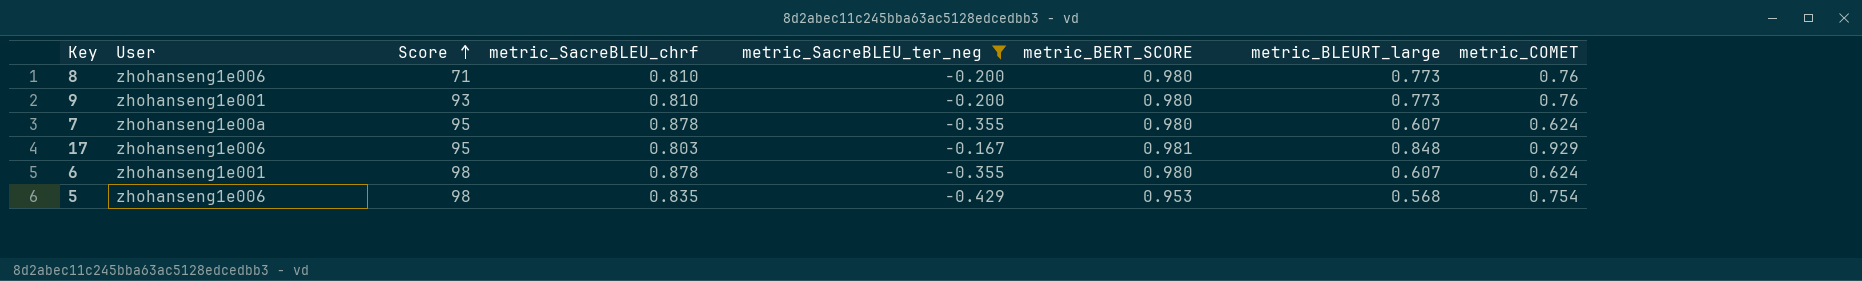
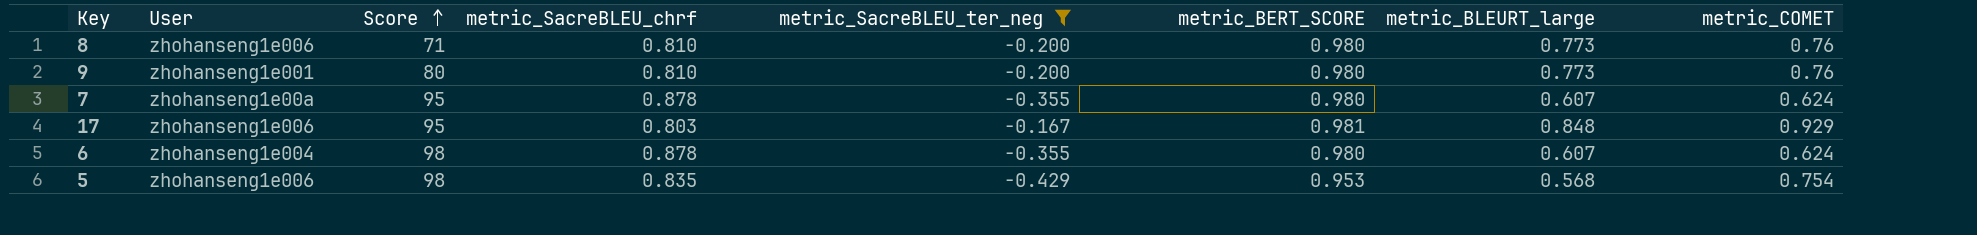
9 | Score: 93 -> 80
6 | User: zhohanseng1e001 -> zhohanseng1e004

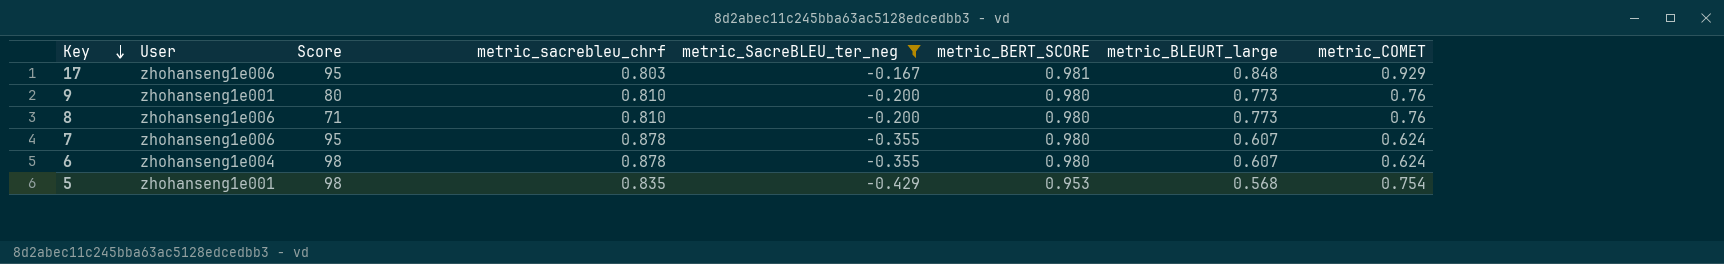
row order: Score ascending -> Key descending
column name: metric_SacreBLEU_chrf -> metric_sacrebleu_chrf
7 | User: zhohanseng1e00a -> zhohanseng1e006
5 | User: zhohanseng1e006 -> zhohanseng1e001

